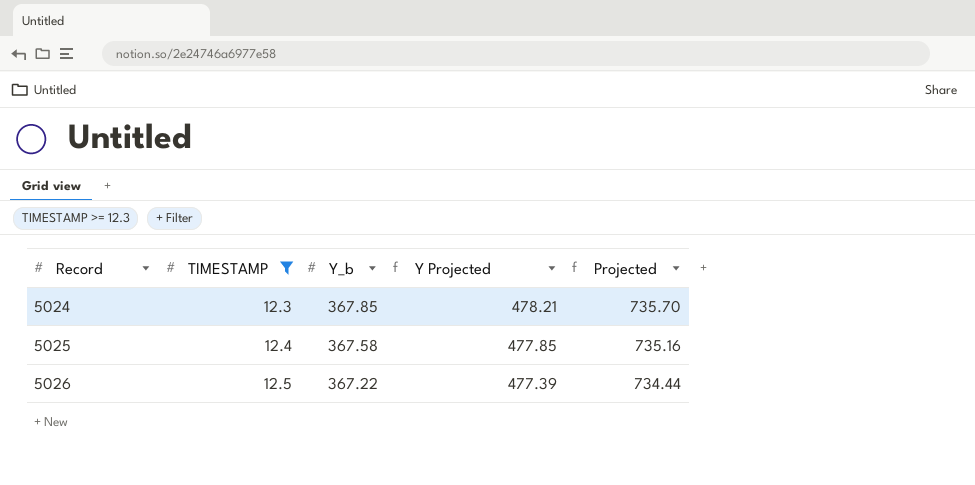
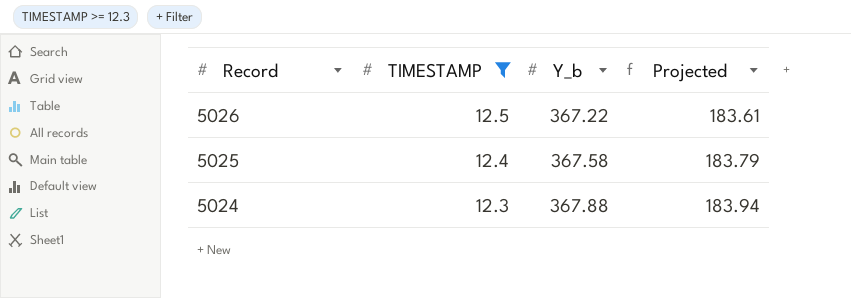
row order: Record ascending -> Record descending
column Y Projected | formula: [Y_b] * 1.3 -> none
column Projected | formula: [Y_b] * 2 -> [Y_b] * 0.5
5024 | Y_b: 367.85 -> 367.88

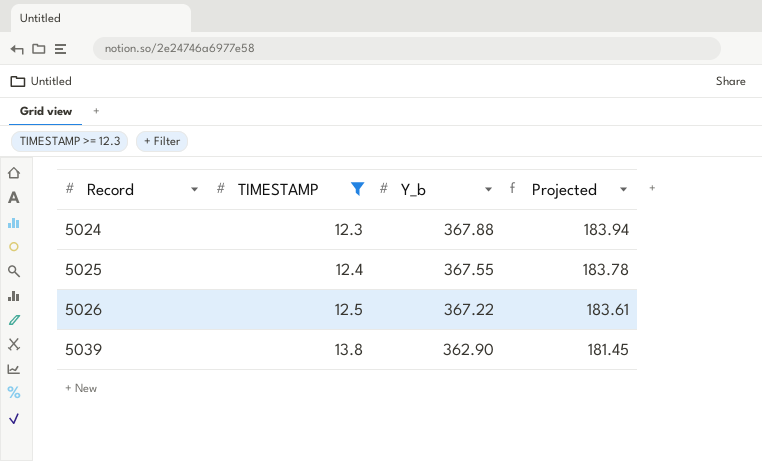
row order: Record descending -> Record ascending
5025 | Y_b: 367.58 -> 367.55
5025 | Projected: 183.79 -> 183.78
row 5039: none -> 13.8 | 362.90 | 181.45

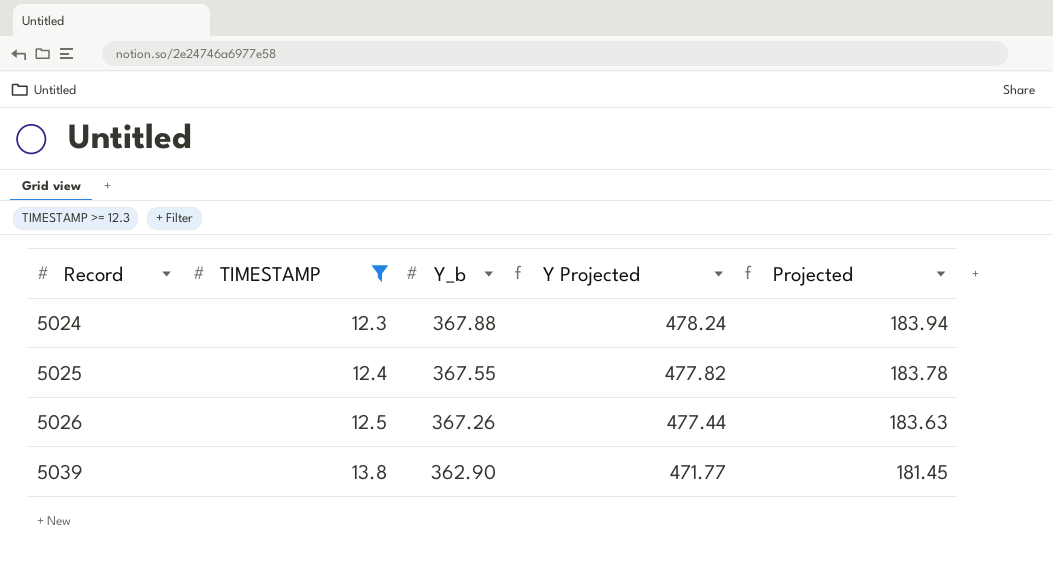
column Y Projected | formula: none -> [Y_b] * 1.3
5026 | Y_b: 367.22 -> 367.26
5026 | Projected: 183.61 -> 183.63

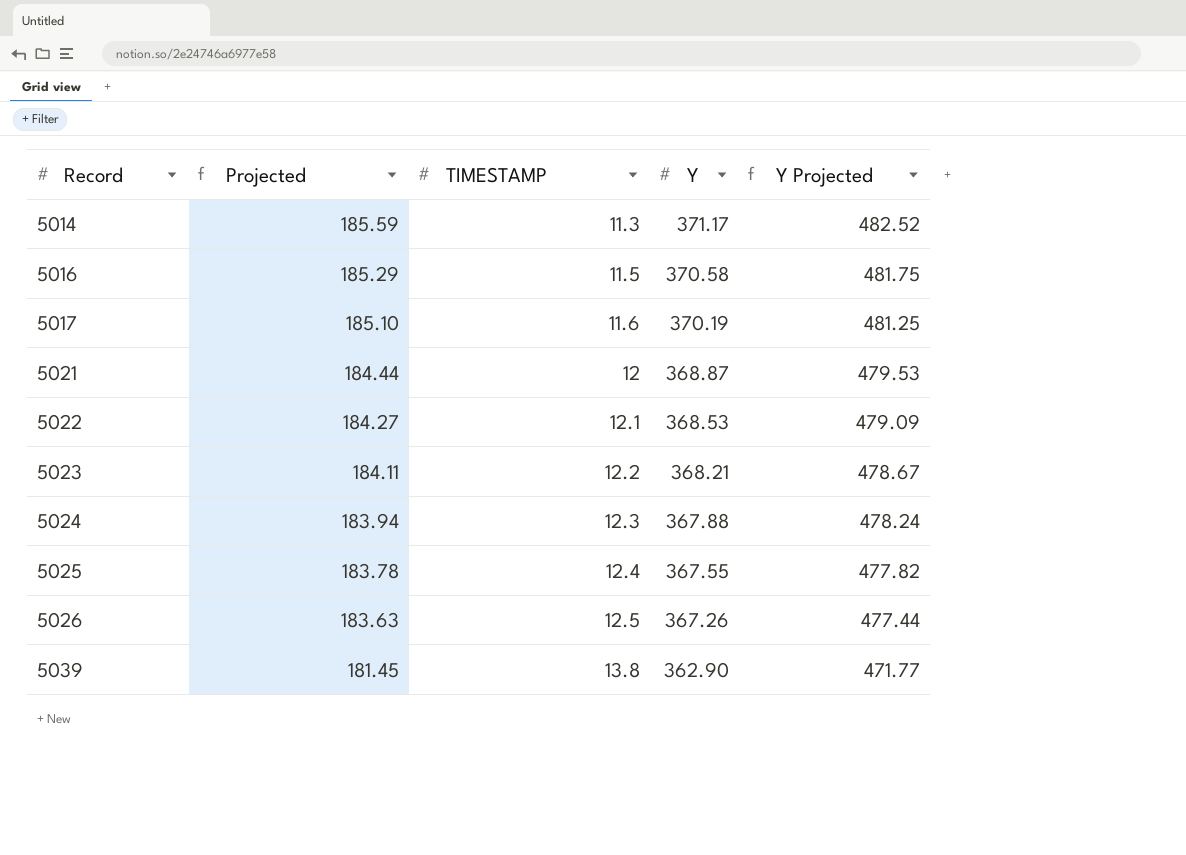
filter: TIMESTAMP >= 12.3 -> none
column Projected | position: 5 -> 2
column name: Y_b -> Y

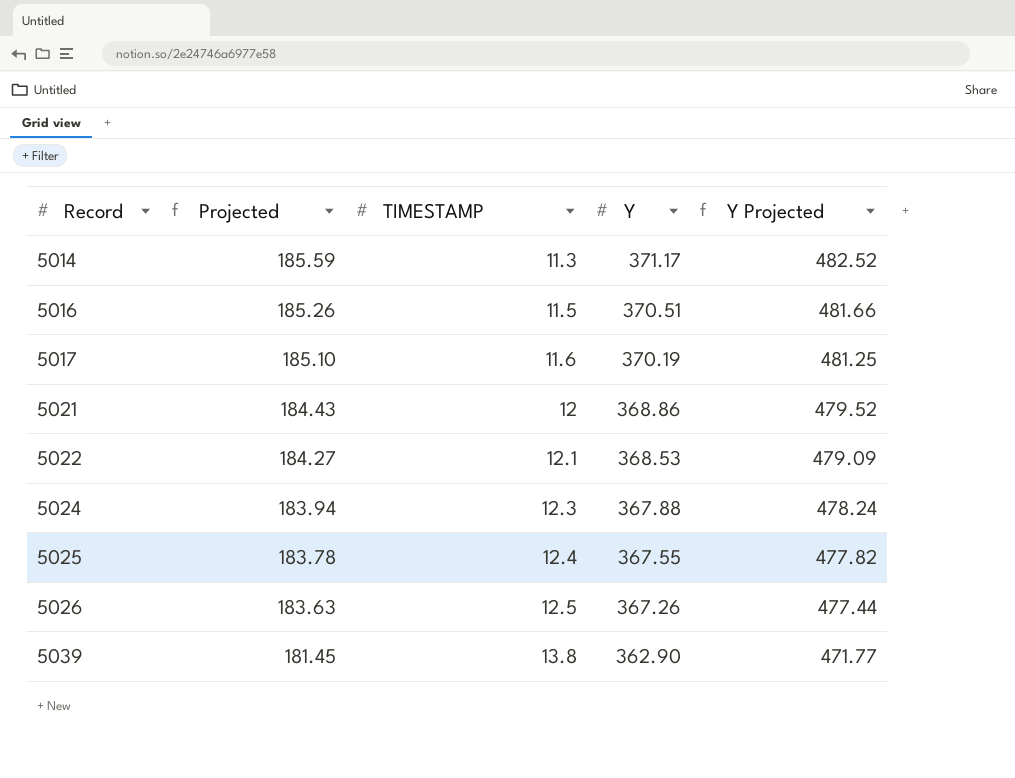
row 5023: 184.11 | 12.2 | 368.21 | 478.67 -> none
5016 | Projected: 185.29 -> 185.26
5016 | Y: 370.58 -> 370.51
5016 | Y Projected: 481.75 -> 481.66
5021 | Projected: 184.44 -> 184.43
5021 | Y: 368.87 -> 368.86
5021 | Y Projected: 479.53 -> 479.52

